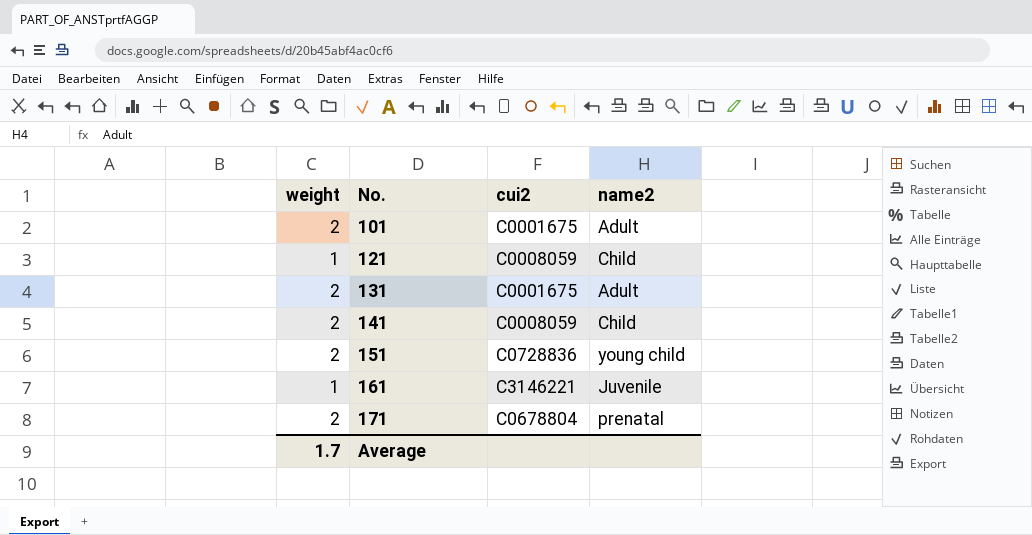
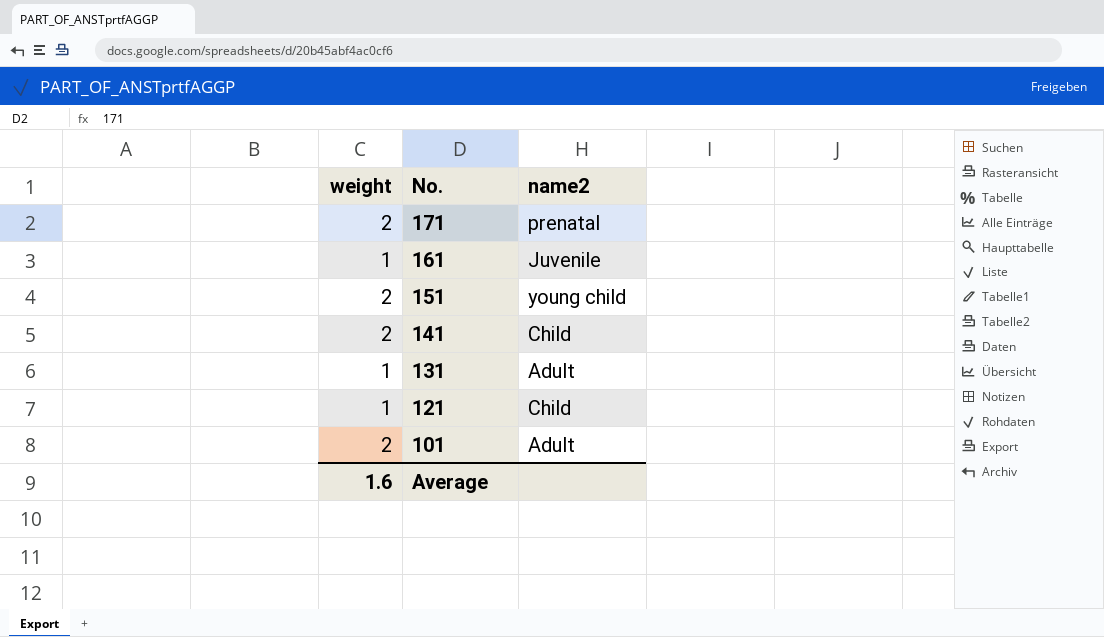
row order: No. ascending -> No. descending
column cui2 | position: 3 -> none
131 | weight: 2 -> 1
Average | weight: 1.7 -> 1.6

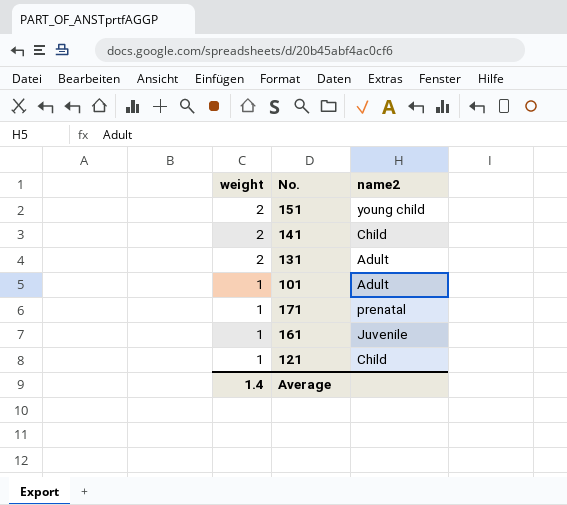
row order: No. descending -> weight descending
131 | weight: 1 -> 2
101 | weight: 2 -> 1
171 | weight: 2 -> 1
Average | weight: 1.6 -> 1.4

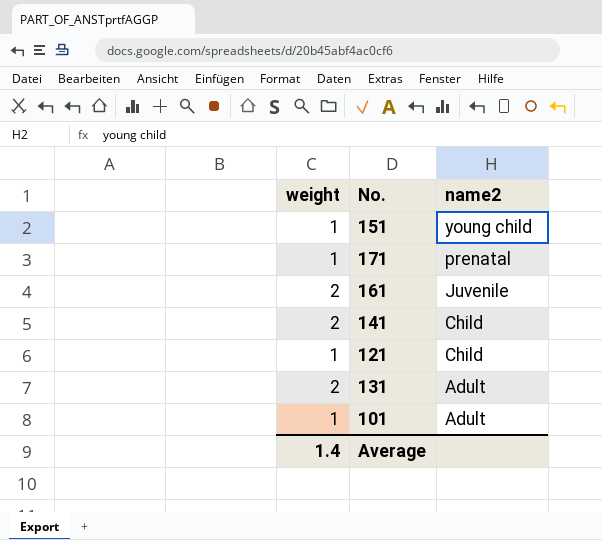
row order: weight descending -> name2 descending
151 | weight: 2 -> 1
161 | weight: 1 -> 2

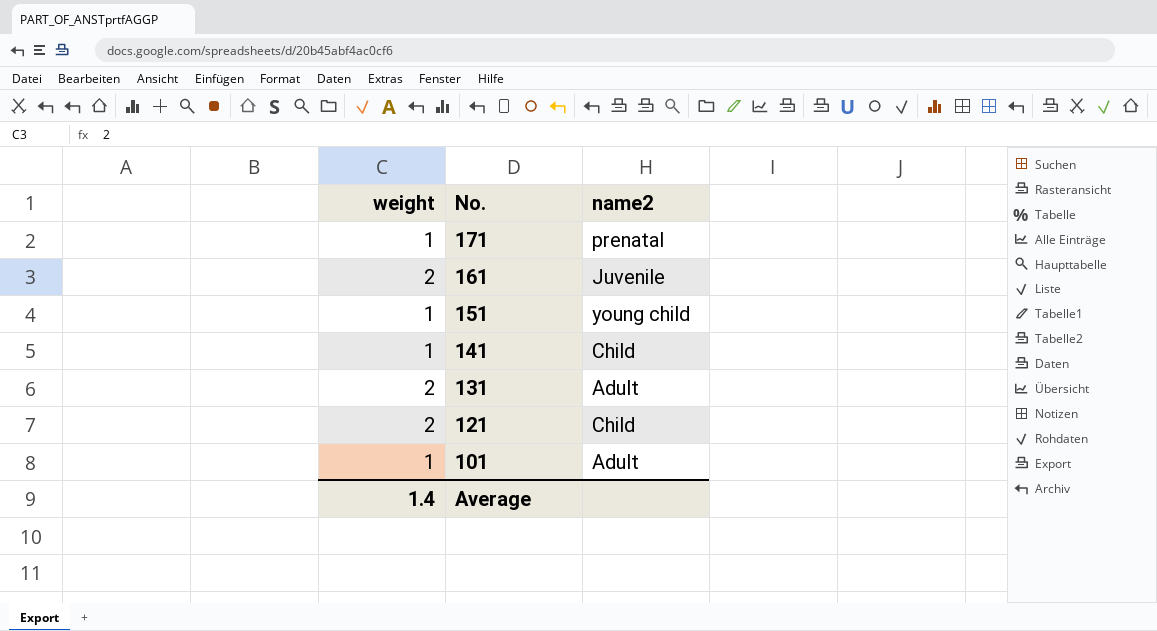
row order: name2 descending -> No. descending
141 | weight: 2 -> 1
121 | weight: 1 -> 2

